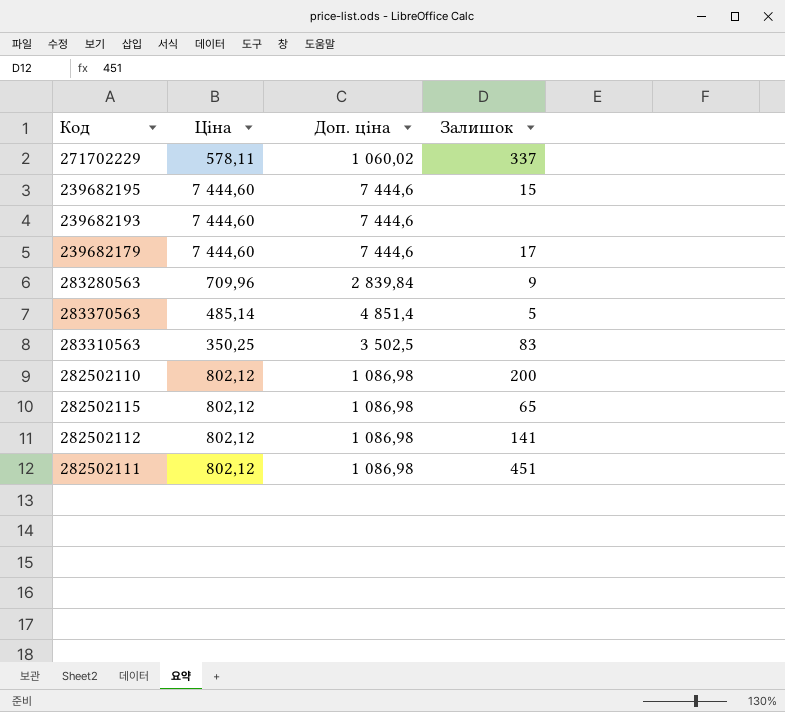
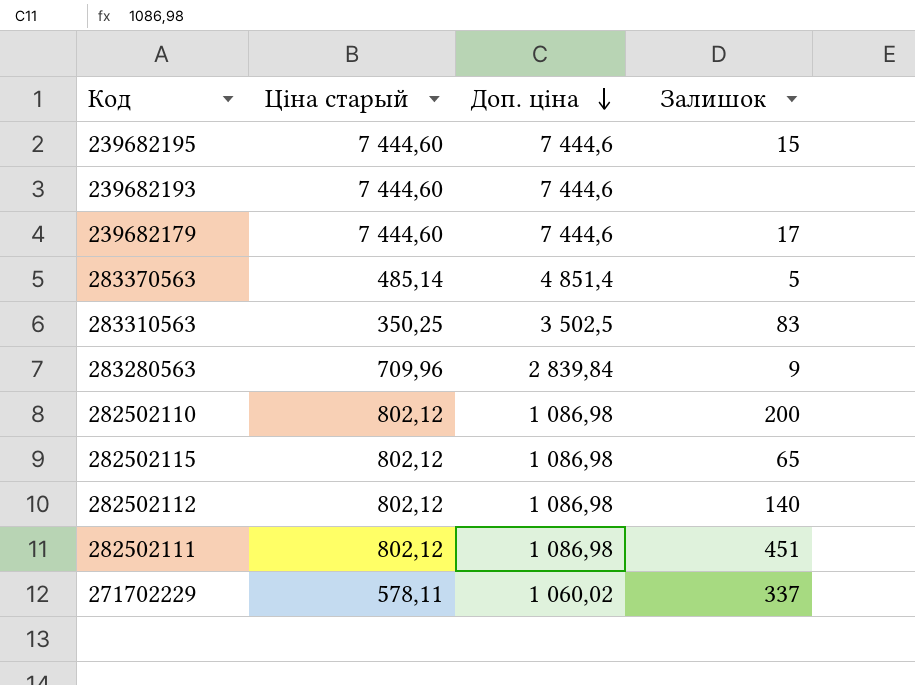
row order: none -> Доп. ціна descending
column name: Ціна -> Ціна старый
282502112 | Залишок: 141 -> 140

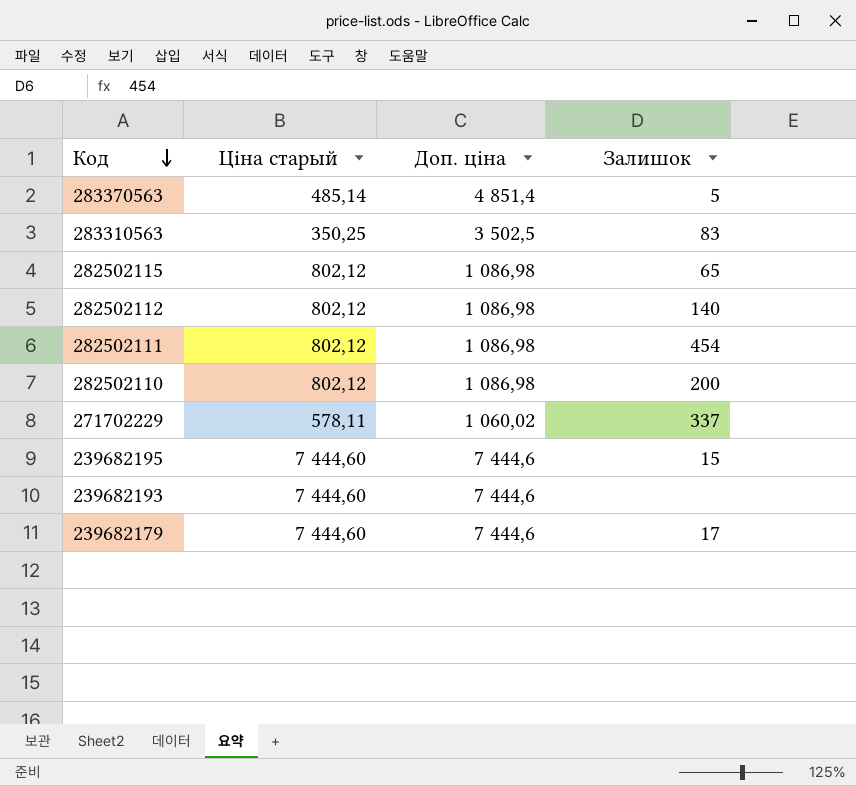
row order: Доп. ціна descending -> Код descending
row 283280563: 709,96 | 2 839,84 | 9 -> none
282502111 | Залишок: 451 -> 454

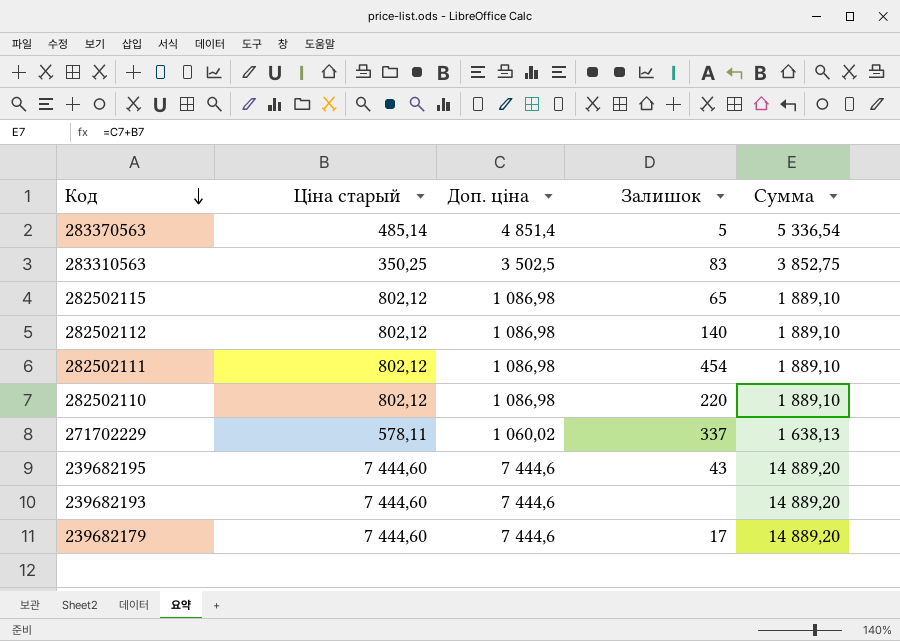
column Сумма | formula: none -> [Ціна старый] + [Доп. ціна]
282502110 | Залишок: 200 -> 220
239682195 | Залишок: 15 -> 43

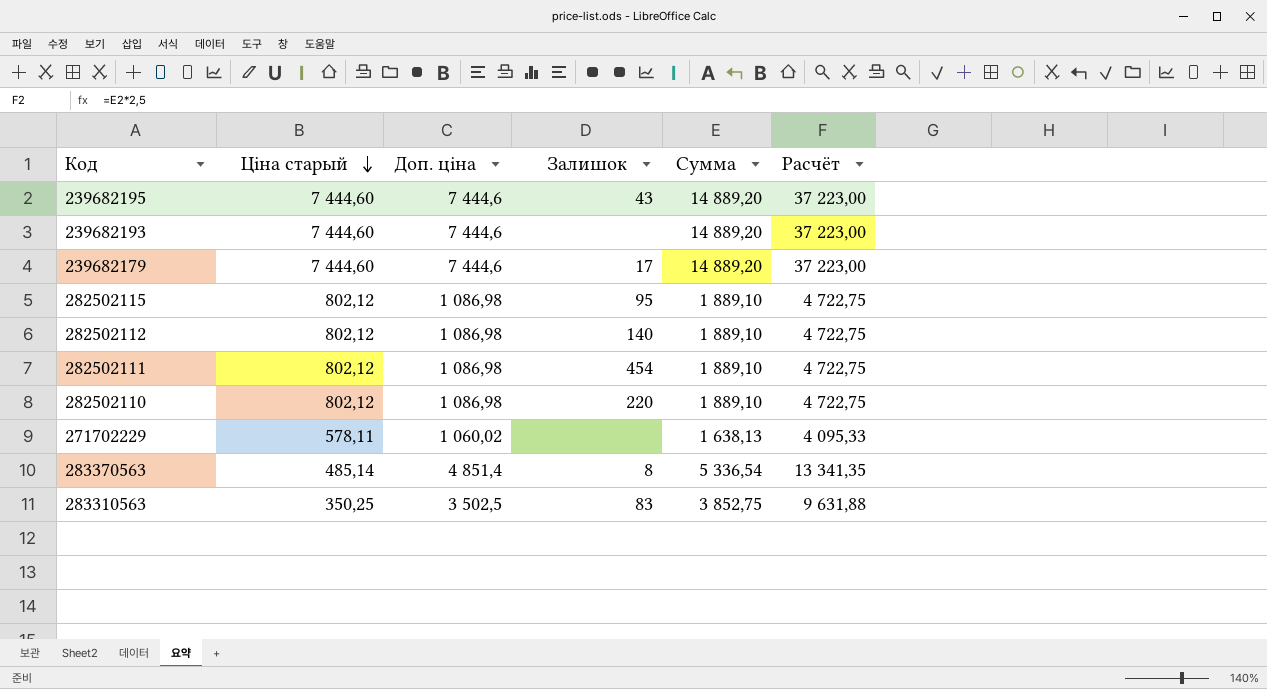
row order: Код descending -> Ціна старый descending
column Расчёт | formula: none -> [Сумма] * 2,5
282502115 | Залишок: 65 -> 95
271702229 | Залишок: 337 -> none
283370563 | Залишок: 5 -> 8

